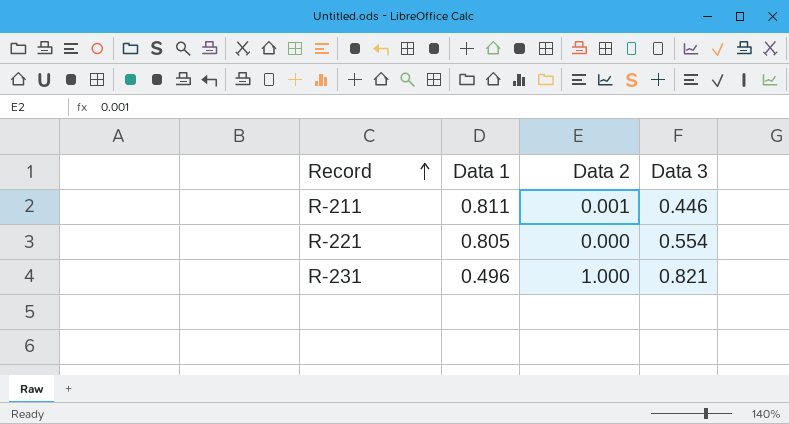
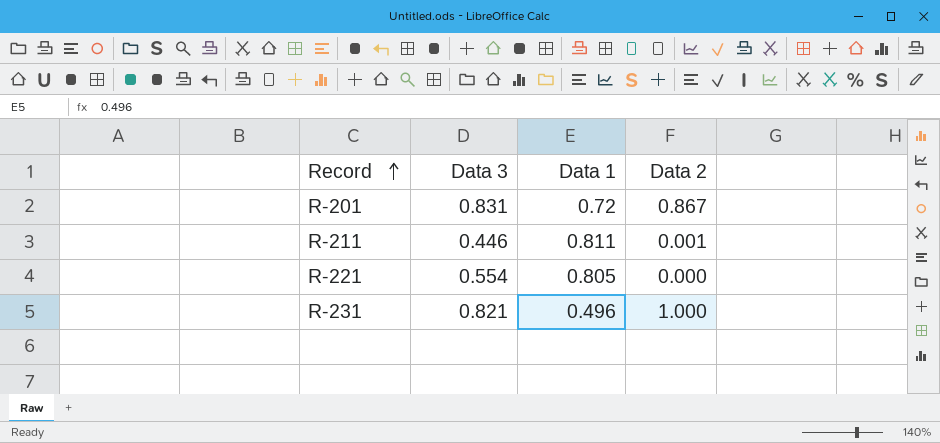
column Data 3 | position: 4 -> 2
row R-201: none -> 0.831 | 0.72 | 0.867

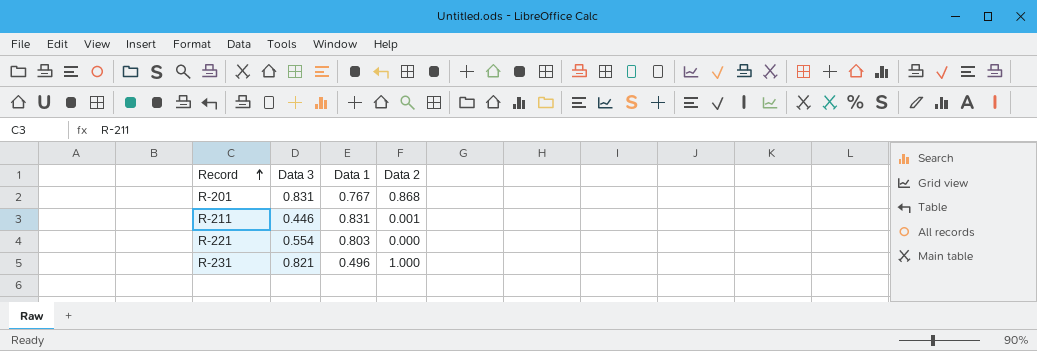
R-201 | Data 1: 0.72 -> 0.767
R-201 | Data 2: 0.867 -> 0.868
R-211 | Data 1: 0.811 -> 0.831
R-221 | Data 1: 0.805 -> 0.803

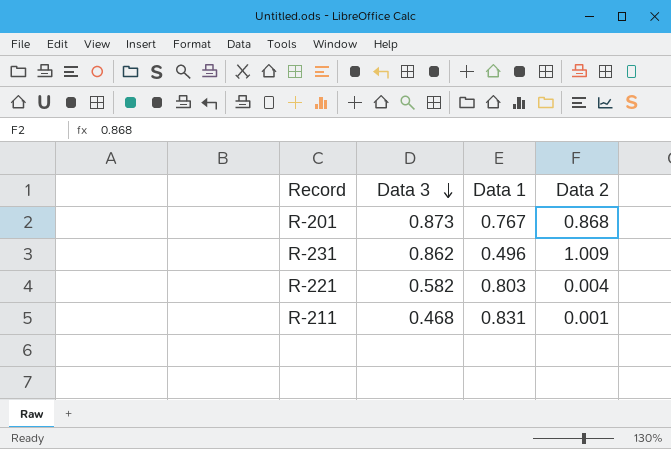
row order: Record ascending -> Data 3 descending
R-201 | Data 3: 0.831 -> 0.873
R-231 | Data 3: 0.821 -> 0.862
R-231 | Data 2: 1.000 -> 1.009
R-221 | Data 3: 0.554 -> 0.582
R-221 | Data 2: 0.000 -> 0.004
R-211 | Data 3: 0.446 -> 0.468

